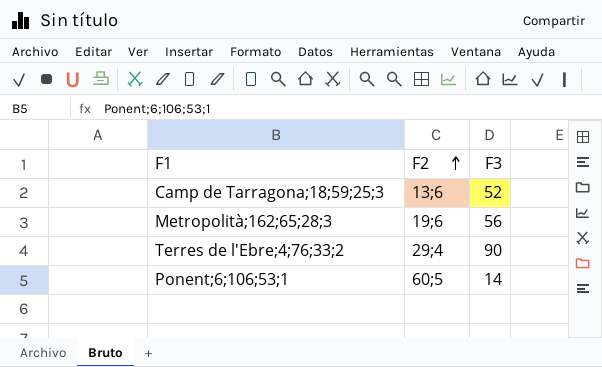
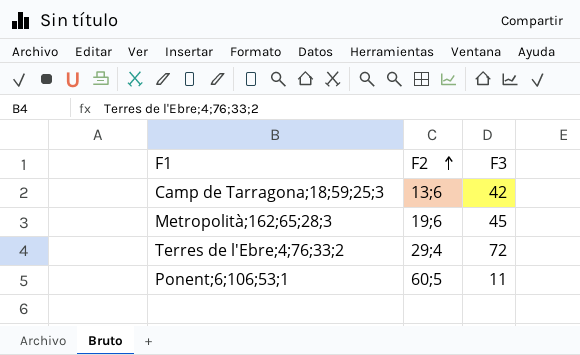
Camp de Tarragona;18;59;25;3 | F3: 52 -> 42
Metropolità;162;65;28;3 | F3: 56 -> 45
Terres de l'Ebre;4;76;33;2 | F3: 90 -> 72
Ponent;6;106;53;1 | F3: 14 -> 11

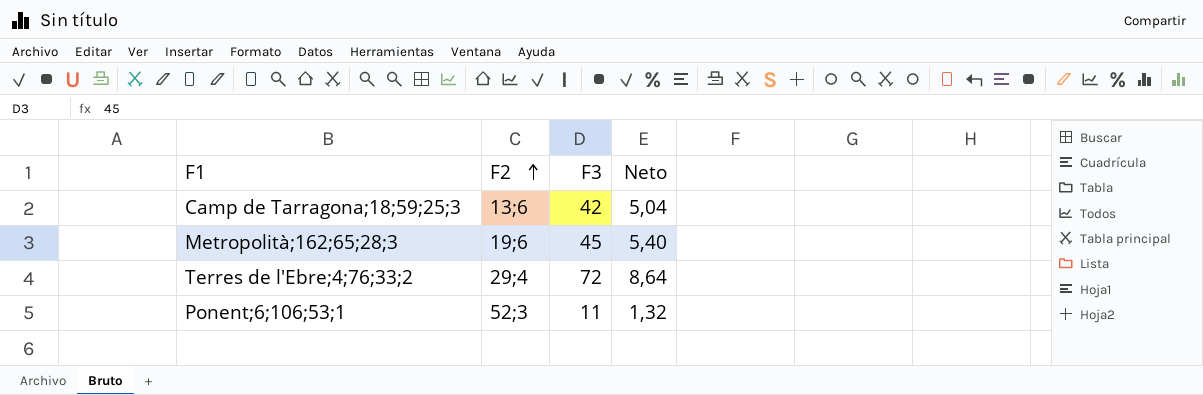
column Neto | formula: none -> [F3] * 0,12
Ponent;6;106;53;1 | F2: 60;5 -> 52;3

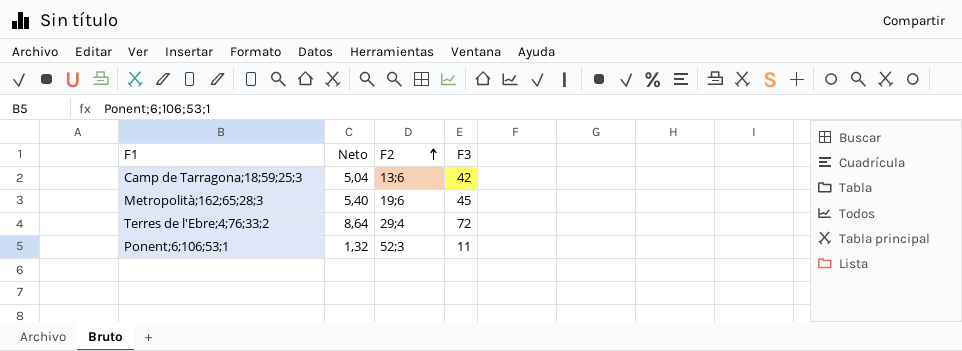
column Neto | position: 4 -> 2

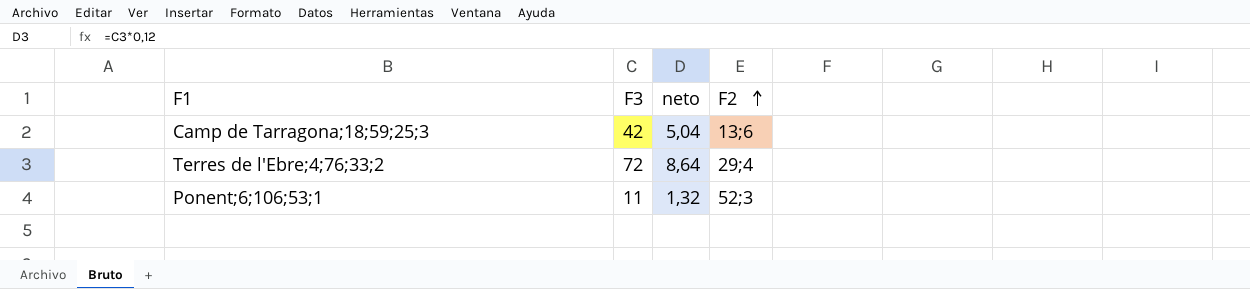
column F3 | position: 4 -> 2
column name: Neto -> neto
row Metropolità;162;65;28;3: 5,40 | 19;6 | 45 -> none

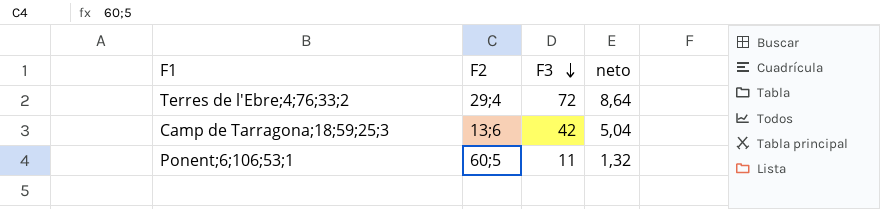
row order: F2 ascending -> F3 descending
column F2 | position: 4 -> 2
Ponent;6;106;53;1 | F2: 52;3 -> 60;5

